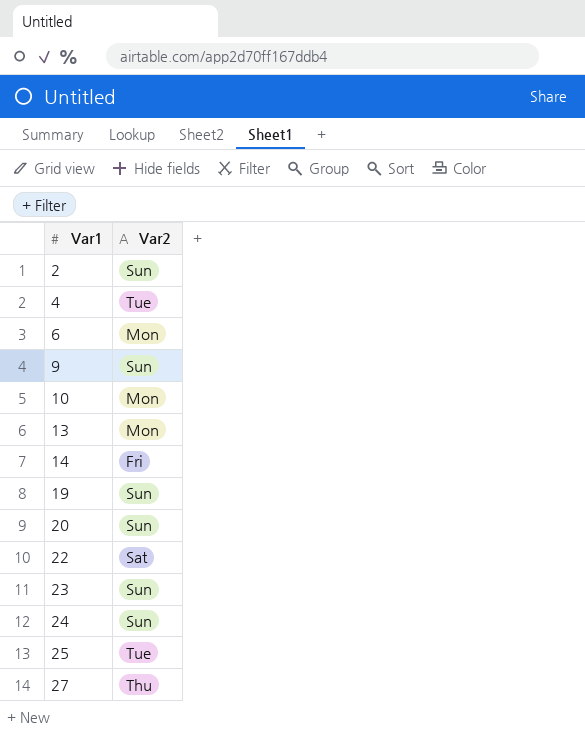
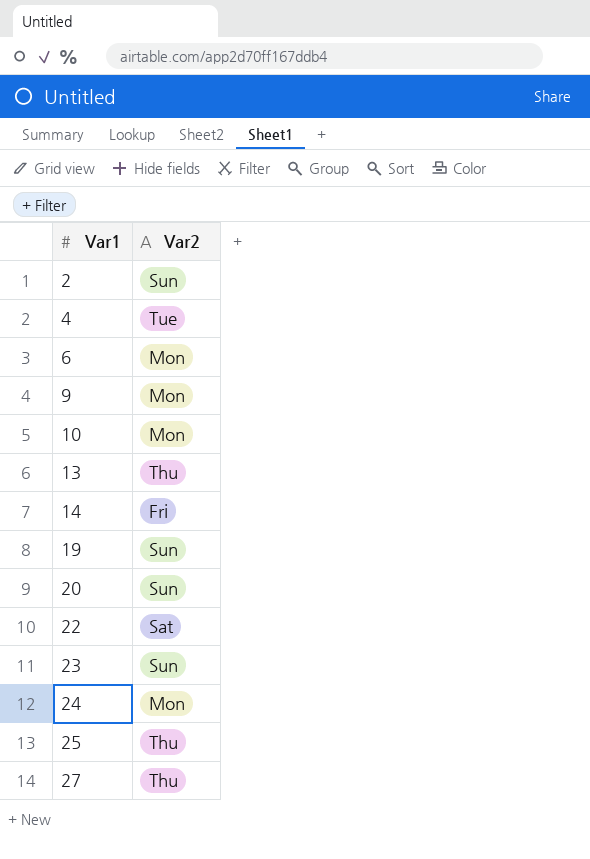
9 | Var2: Sun -> Mon
13 | Var2: Mon -> Thu
24 | Var2: Sun -> Mon
25 | Var2: Tue -> Thu

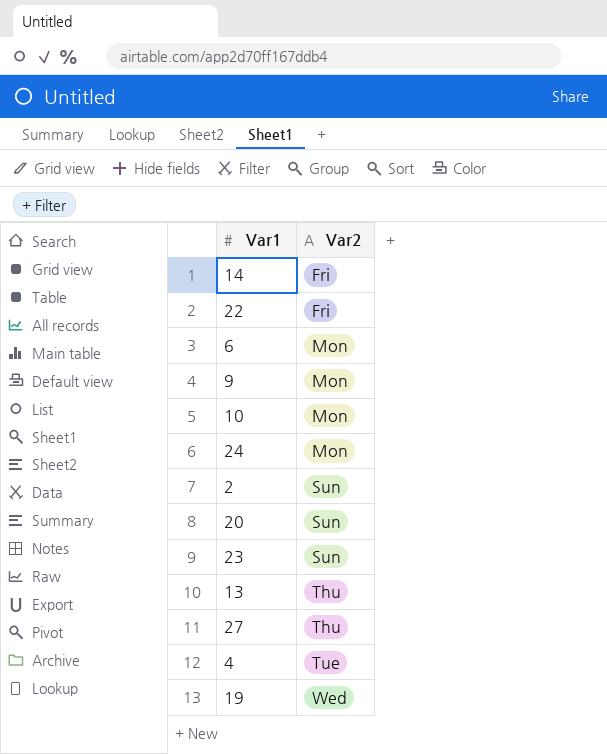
row order: Var1 ascending -> Var2 ascending
row 25: Thu -> none
22 | Var2: Sat -> Fri
19 | Var2: Sun -> Wed

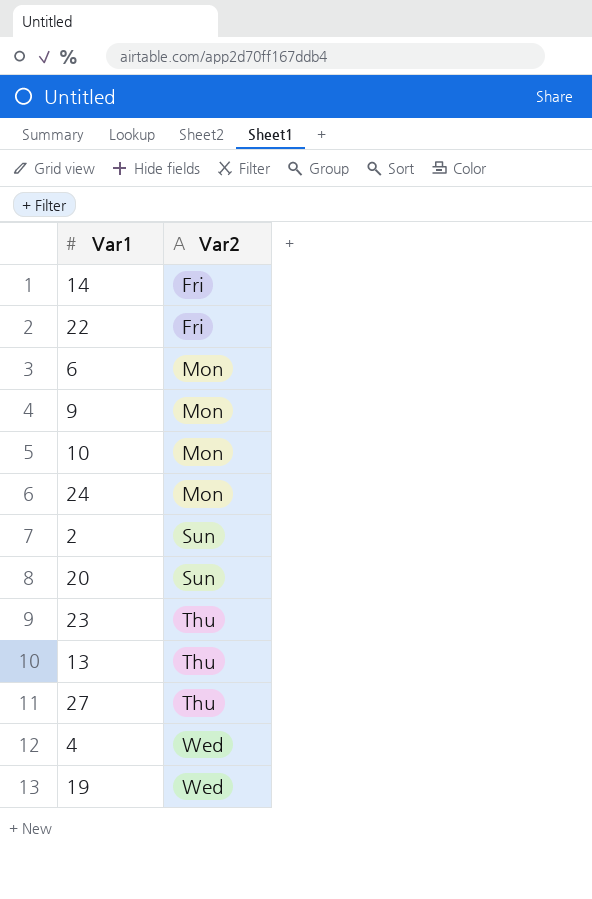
23 | Var2: Sun -> Thu
4 | Var2: Tue -> Wed

